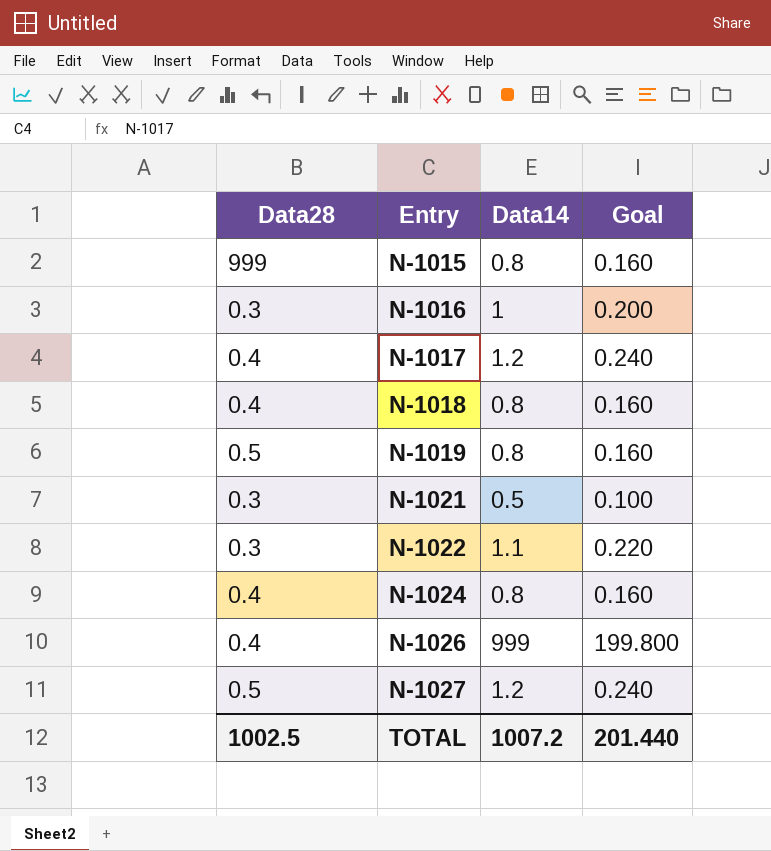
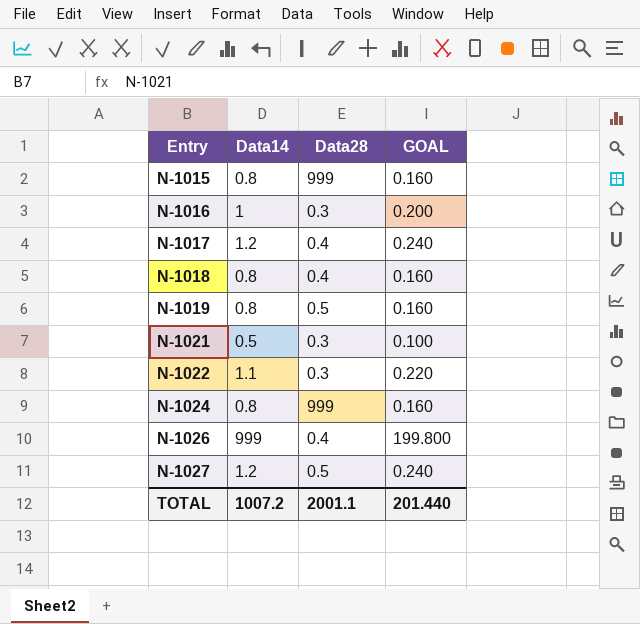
column Data28 | position: 1 -> 3
column name: Goal -> GOAL
N-1024 | Data28: 0.4 -> 999
TOTAL | Data28: 1002.5 -> 2001.1

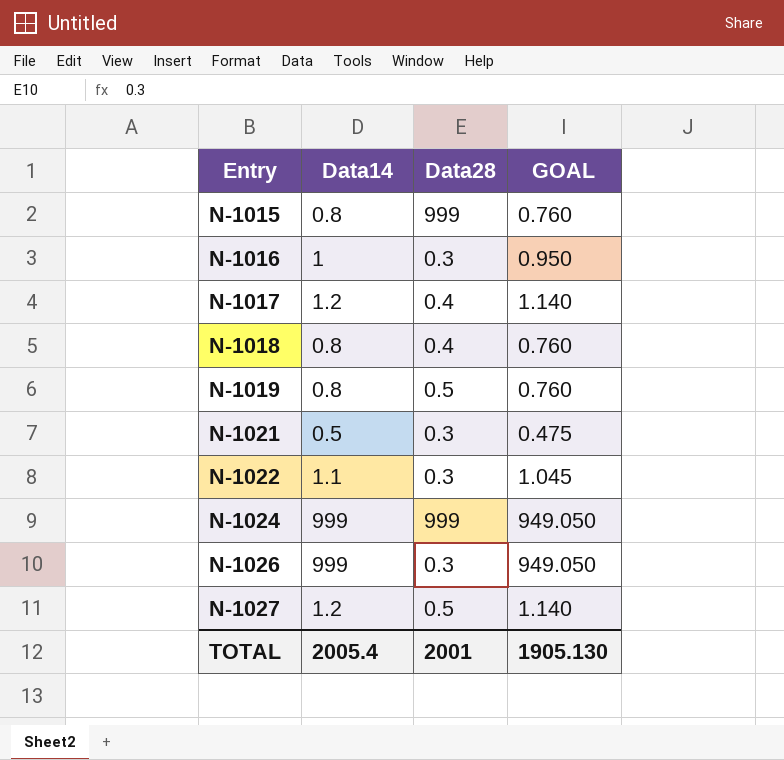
column GOAL | formula: [Data14] * 0.2 -> [Data14] * 0.95
N-1024 | Data14: 0.8 -> 999
N-1026 | Data28: 0.4 -> 0.3
TOTAL | Data14: 1007.2 -> 2005.4
TOTAL | Data28: 2001.1 -> 2001
TOTAL | GOAL: 201.440 -> 1905.130

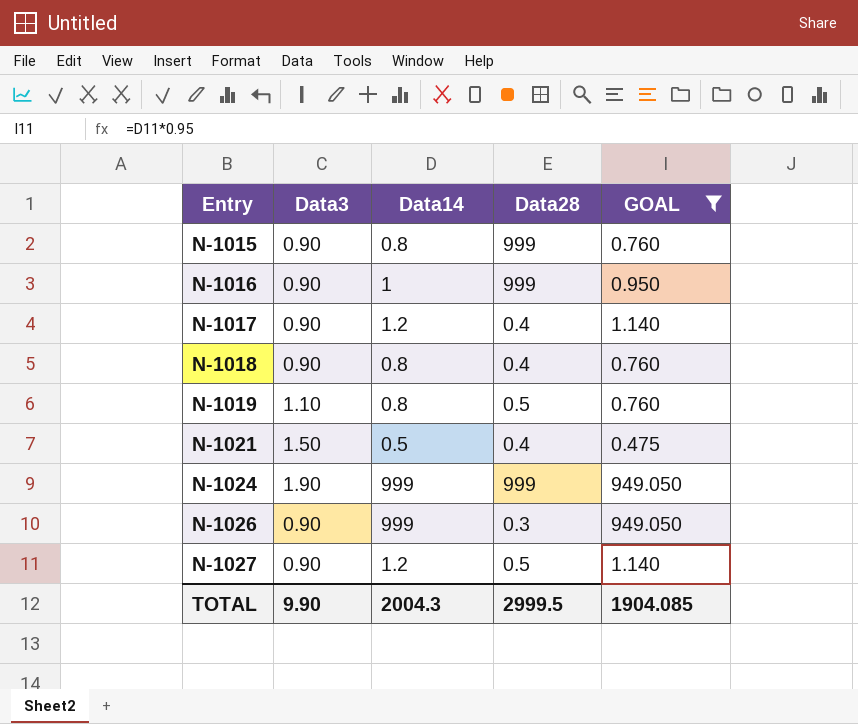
filter: none -> GOAL != 1.045
column Data3 | position: none -> 2
N-1016 | Data28: 0.3 -> 999
N-1021 | Data28: 0.3 -> 0.4
TOTAL | Data14: 2005.4 -> 2004.3
TOTAL | Data28: 2001 -> 2999.5
TOTAL | GOAL: 1905.130 -> 1904.085

